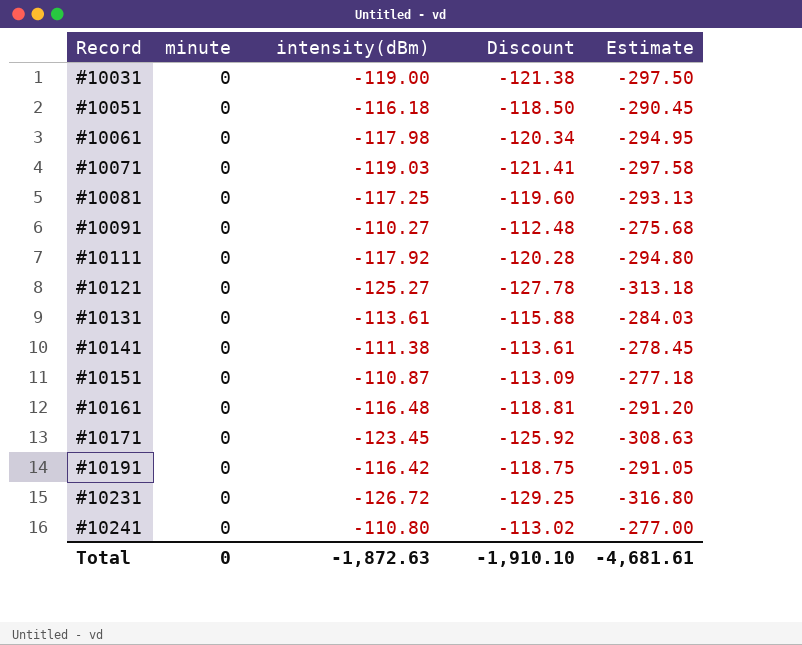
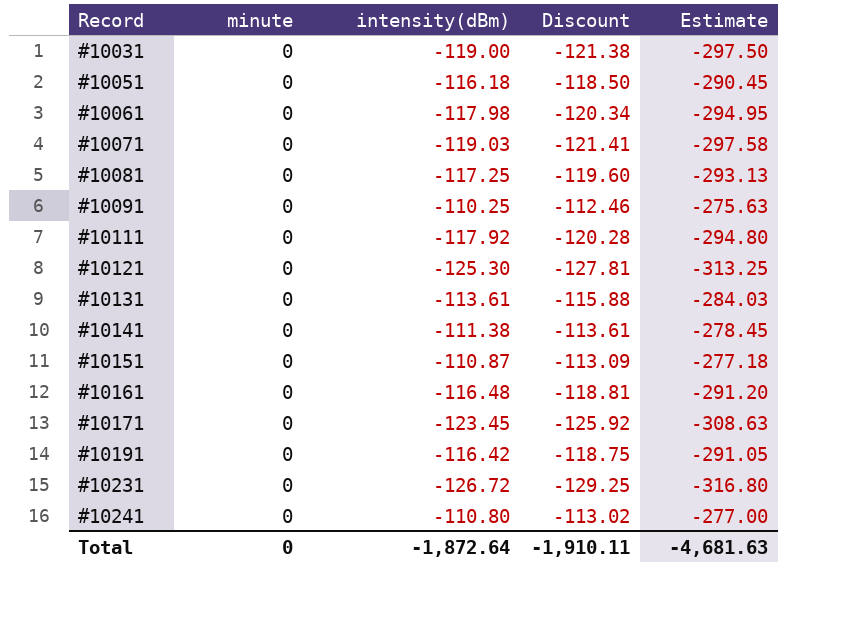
#10091 | intensity(dBm): -110.27 -> -110.25
#10091 | Discount: -112.48 -> -112.46
#10091 | Estimate: -275.68 -> -275.63
#10121 | intensity(dBm): -125.27 -> -125.30
#10121 | Discount: -127.78 -> -127.81
#10121 | Estimate: -313.18 -> -313.25
Total | intensity(dBm): -1,872.63 -> -1,872.64
Total | Discount: -1,910.10 -> -1,910.11
Total | Estimate: -4,681.61 -> -4,681.63

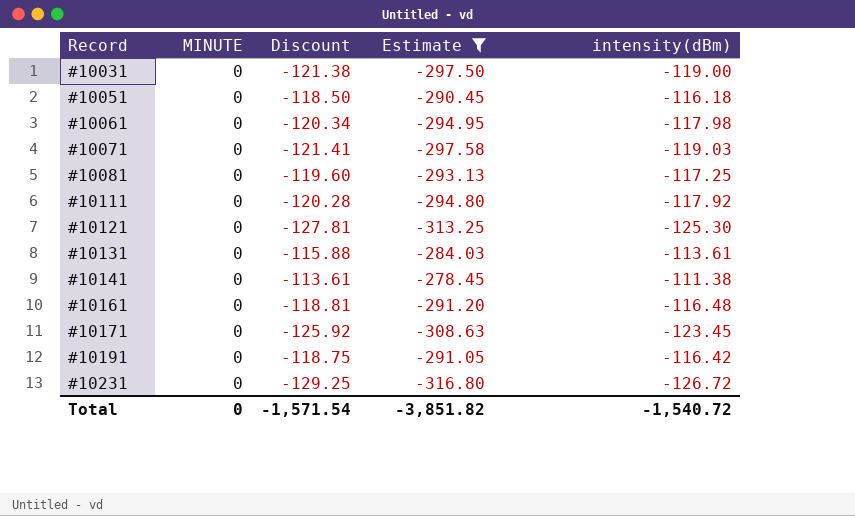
filter: none -> Estimate <= -278.45
column name: minute -> MINUTE
column intensity(dBm) | position: 3 -> 5
Total | Discount: -1,910.11 -> -1,571.54
Total | Estimate: -4,681.63 -> -3,851.82
Total | intensity(dBm): -1,872.64 -> -1,540.72

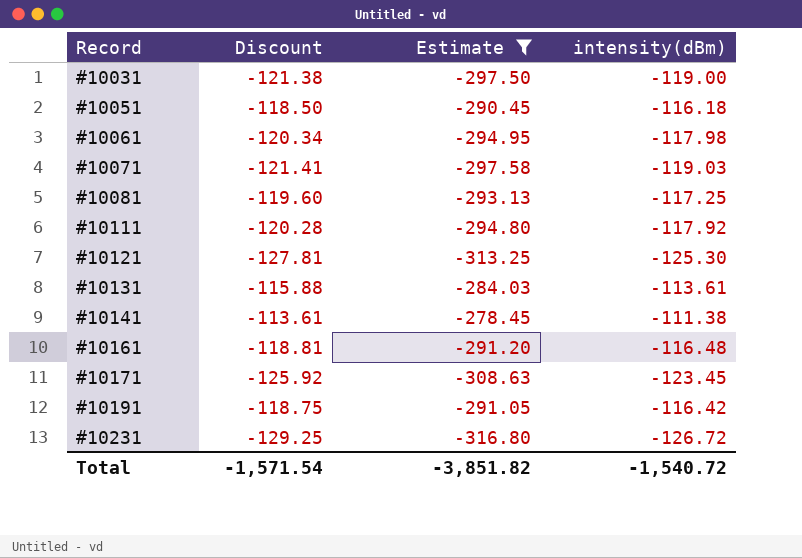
column MINUTE | position: 2 -> none

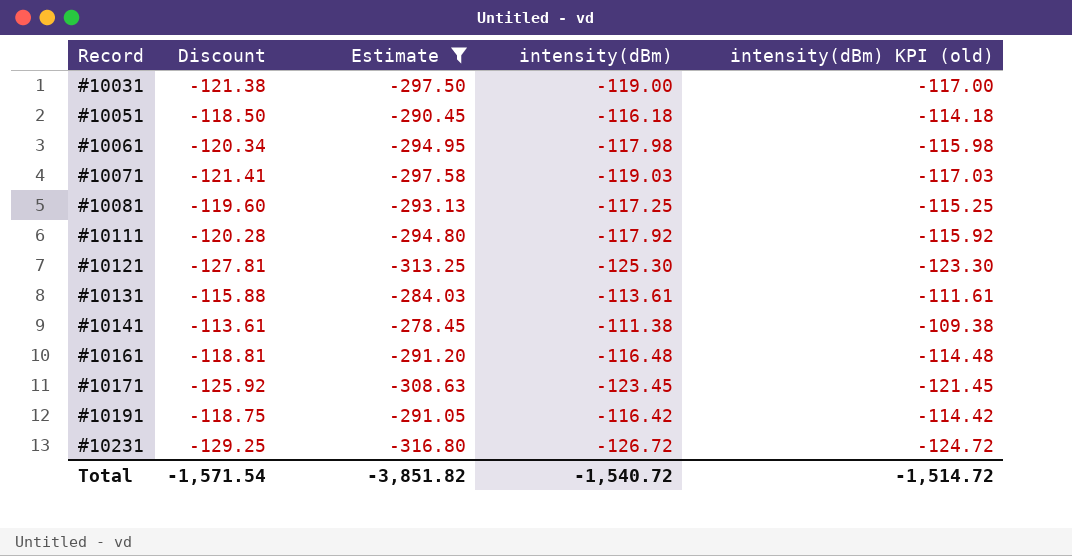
column intensity(dBm) KPI (old) | formula: none -> [intensity(dBm)] + 2

